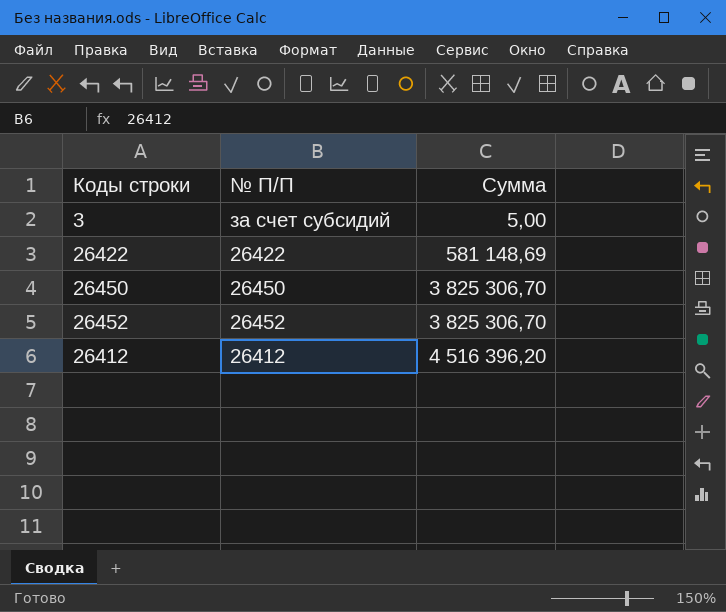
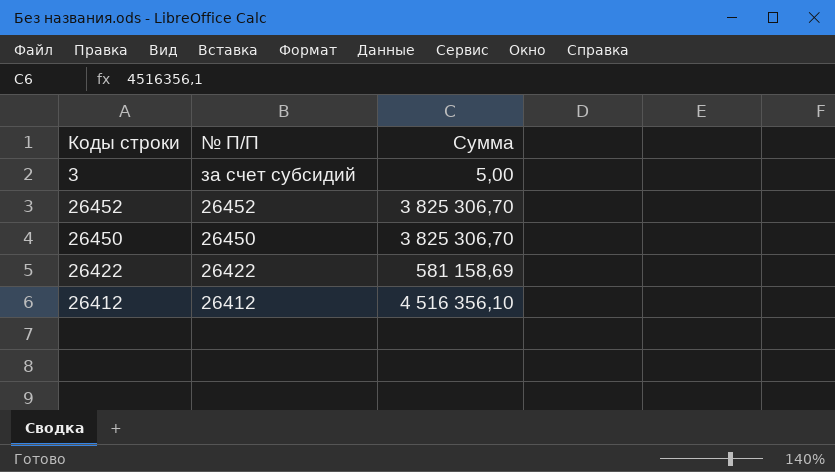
row order: Сумма ascending -> № П/П descending
26422 | Сумма: 581 148,69 -> 581 158,69
26412 | Сумма: 4 516 396,20 -> 4 516 356,10

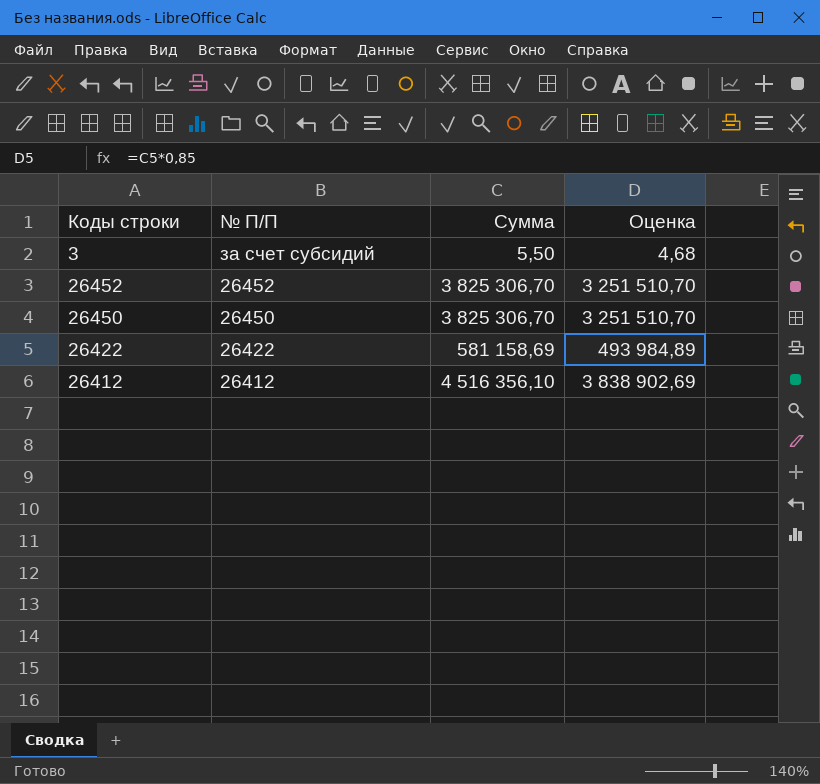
column Оценка | formula: none -> [Сумма] * 0,85
3 | Сумма: 5,00 -> 5,50

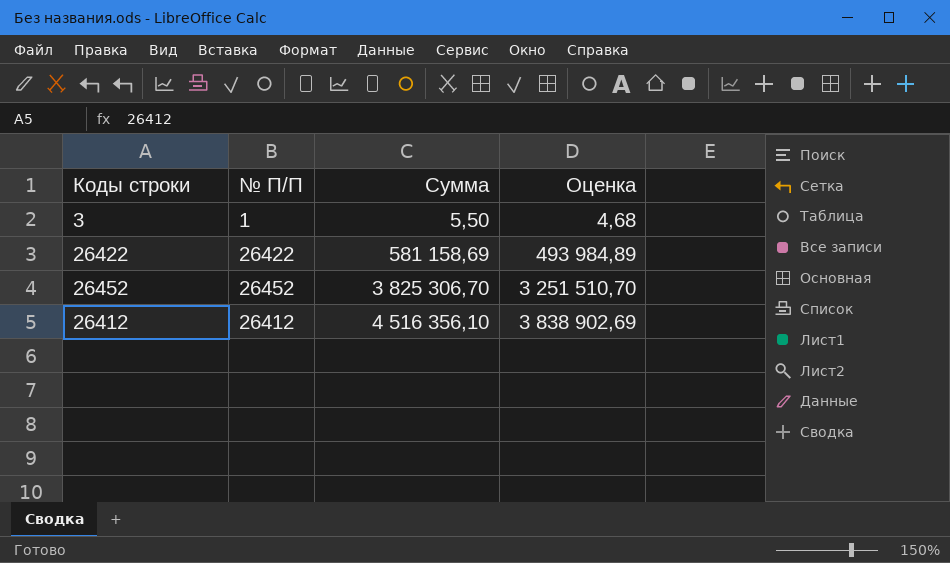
row order: № П/П descending -> Сумма ascending
row 26450: 26450 | 3 825 306,70 | 3 251 510,70 -> none
3 | № П/П: за счет субсидий -> 1

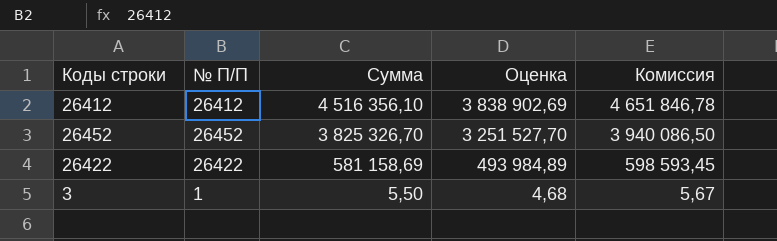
row order: Сумма ascending -> Сумма descending
column Комиссия | formula: none -> [Сумма] * 1,03
26452 | Сумма: 3 825 306,70 -> 3 825 326,70
26452 | Оценка: 3 251 510,70 -> 3 251 527,70

